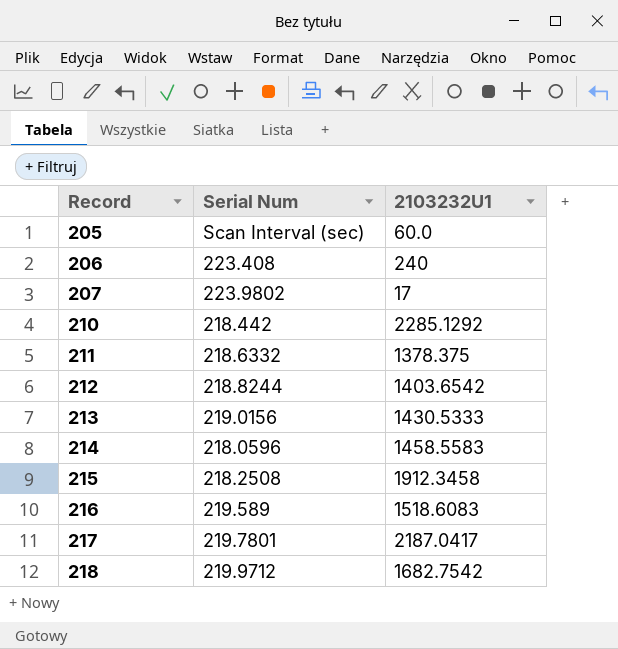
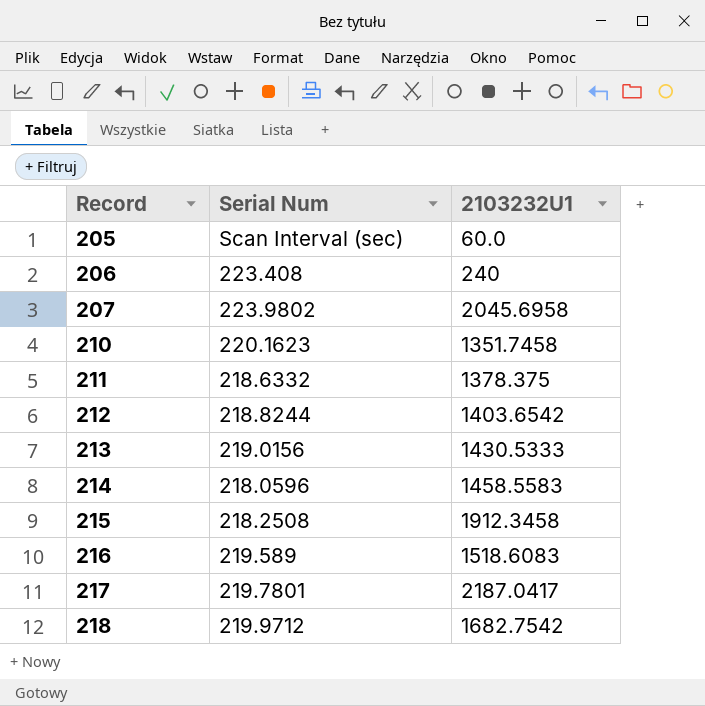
207 | 2103232U1: 17 -> 2045.6958
210 | Serial Num: 218.442 -> 220.1623
210 | 2103232U1: 2285.1292 -> 1351.7458

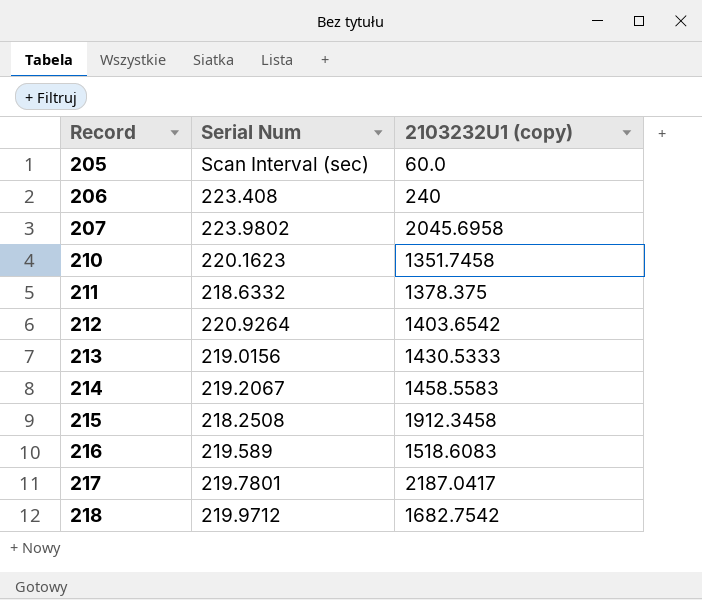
column name: 2103232U1 -> 2103232U1 (copy)
212 | Serial Num: 218.8244 -> 220.9264
214 | Serial Num: 218.0596 -> 219.2067

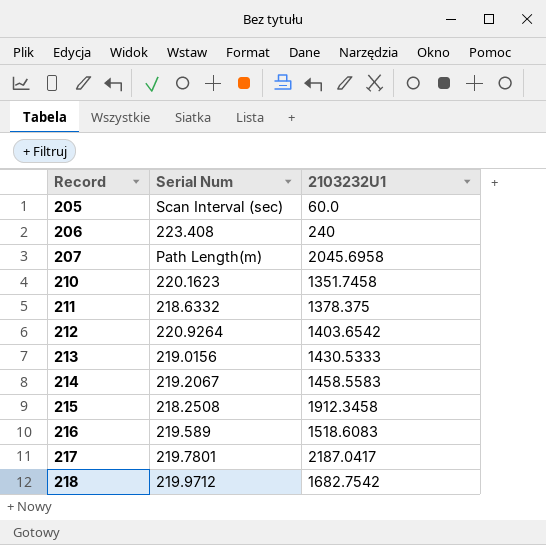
column name: 2103232U1 (copy) -> 2103232U1
207 | Serial Num: 223.9802 -> Path Length(m)

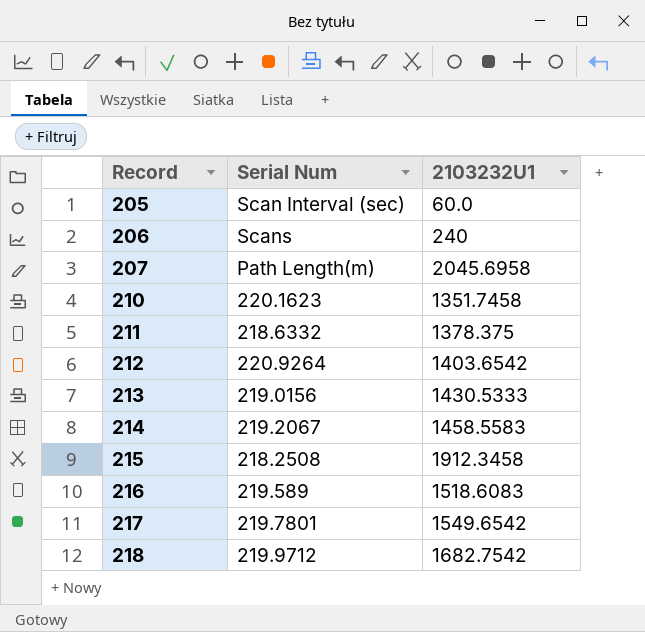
206 | Serial Num: 223.408 -> Scans
217 | 2103232U1: 2187.0417 -> 1549.6542

